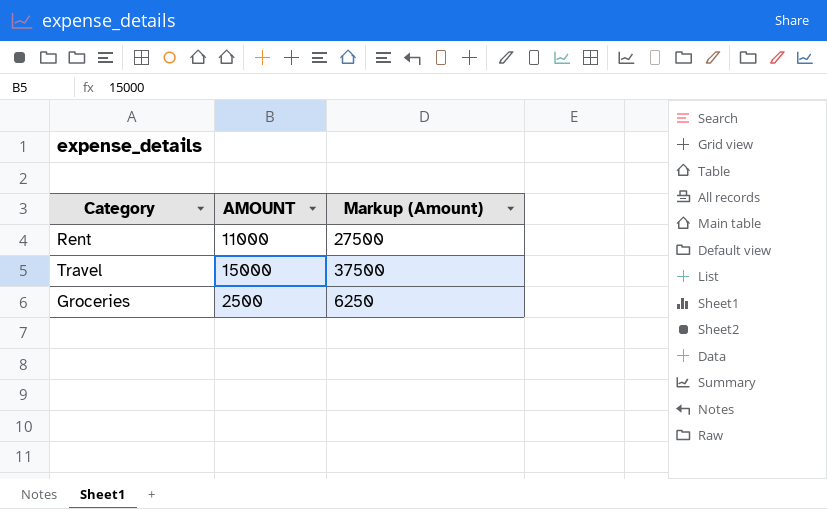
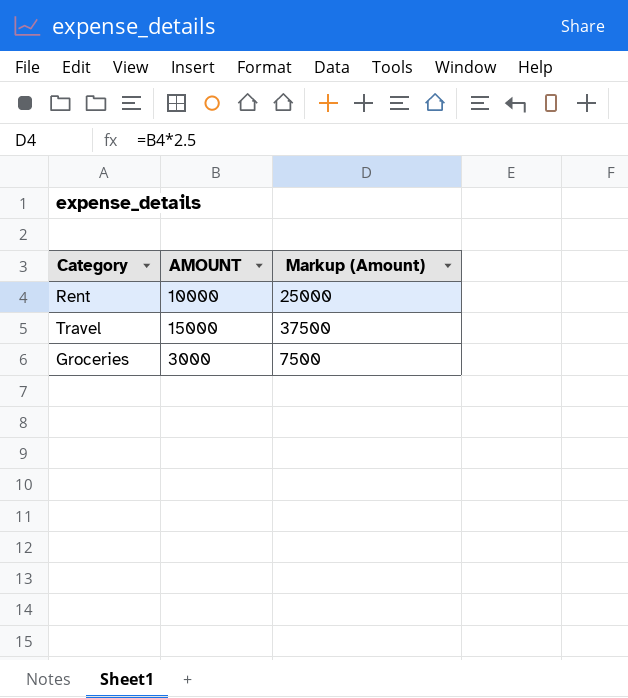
Rent | AMOUNT: 11000 -> 10000
Rent | Markup (Amount): 27500 -> 25000
Groceries | AMOUNT: 2500 -> 3000
Groceries | Markup (Amount): 6250 -> 7500

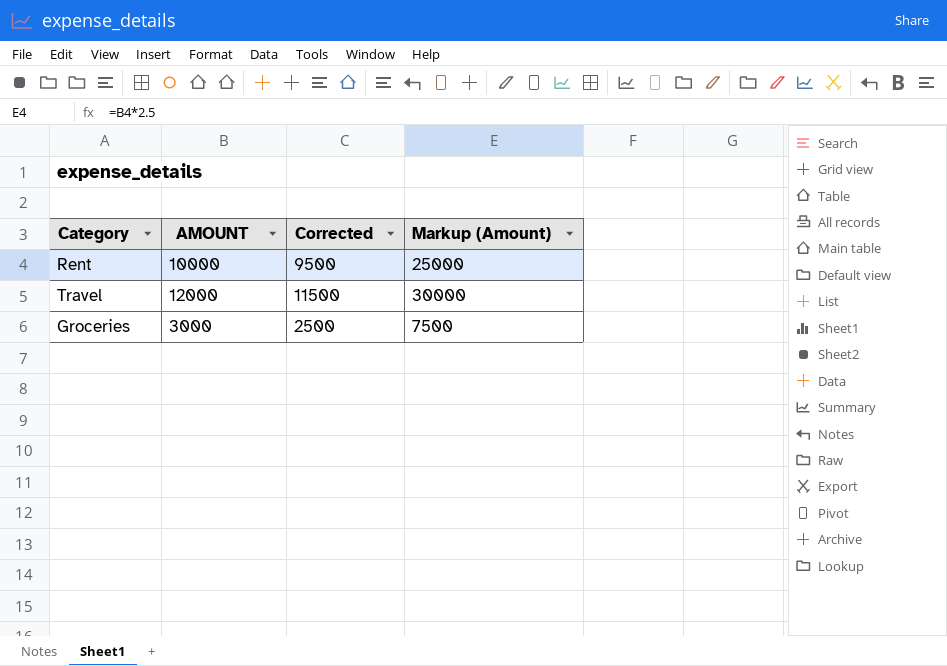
column Corrected | formula: none -> [AMOUNT] - 500
Travel | AMOUNT: 15000 -> 12000
Travel | Markup (Amount): 37500 -> 30000

